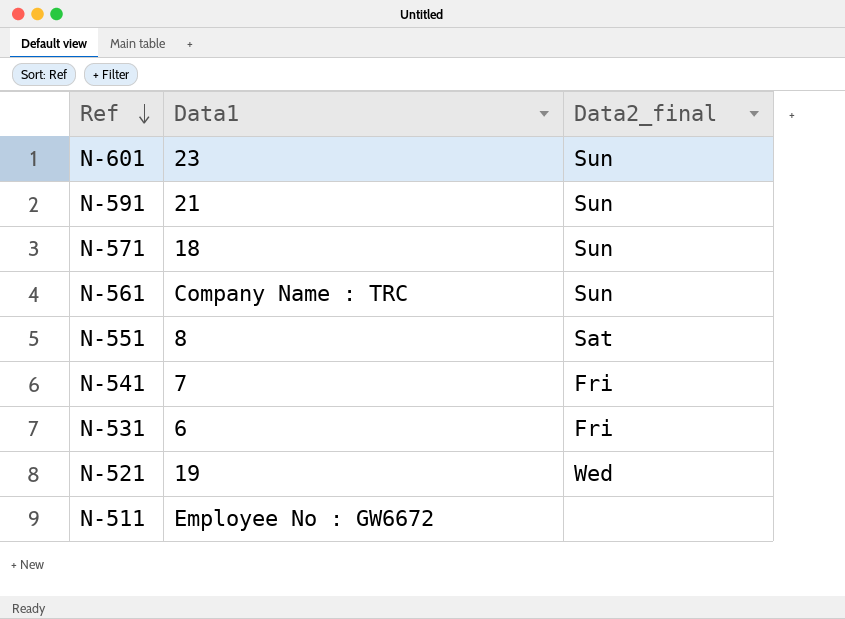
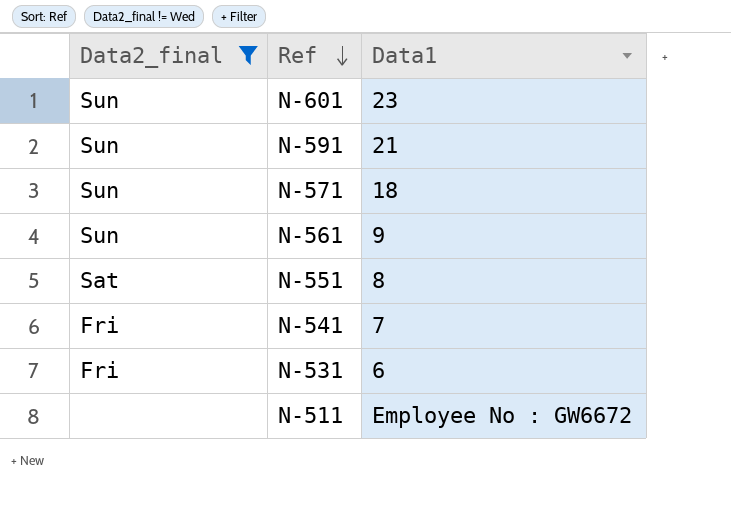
filter: none -> Data2_final != Wed
column Data2_final | position: 3 -> 1
N-561 | Data1: Company Name : TRC -> 9

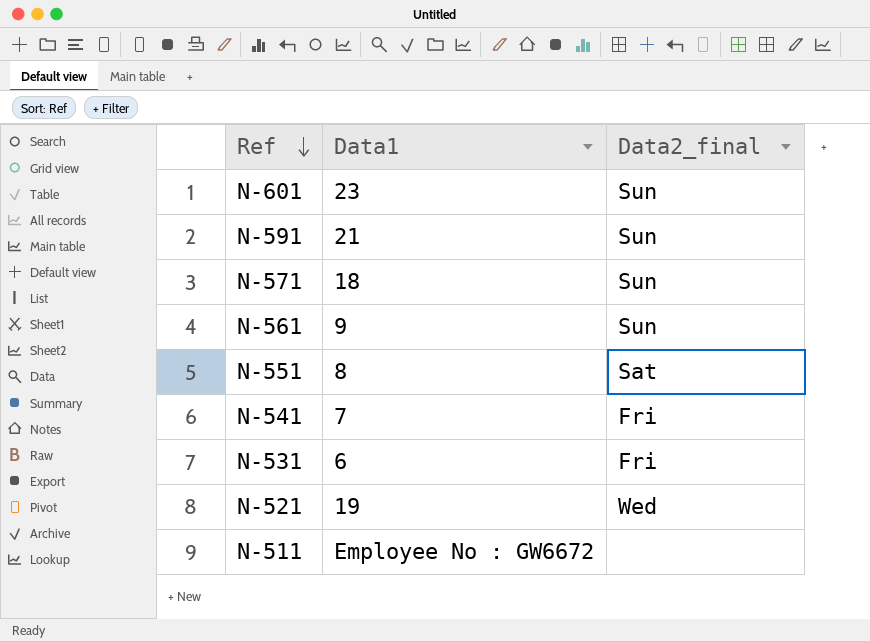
filter: Data2_final != Wed -> none
column Data2_final | position: 1 -> 3

